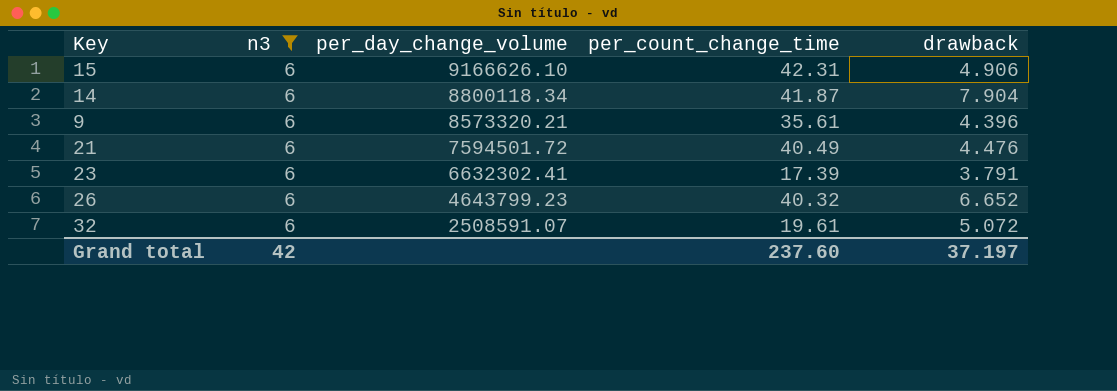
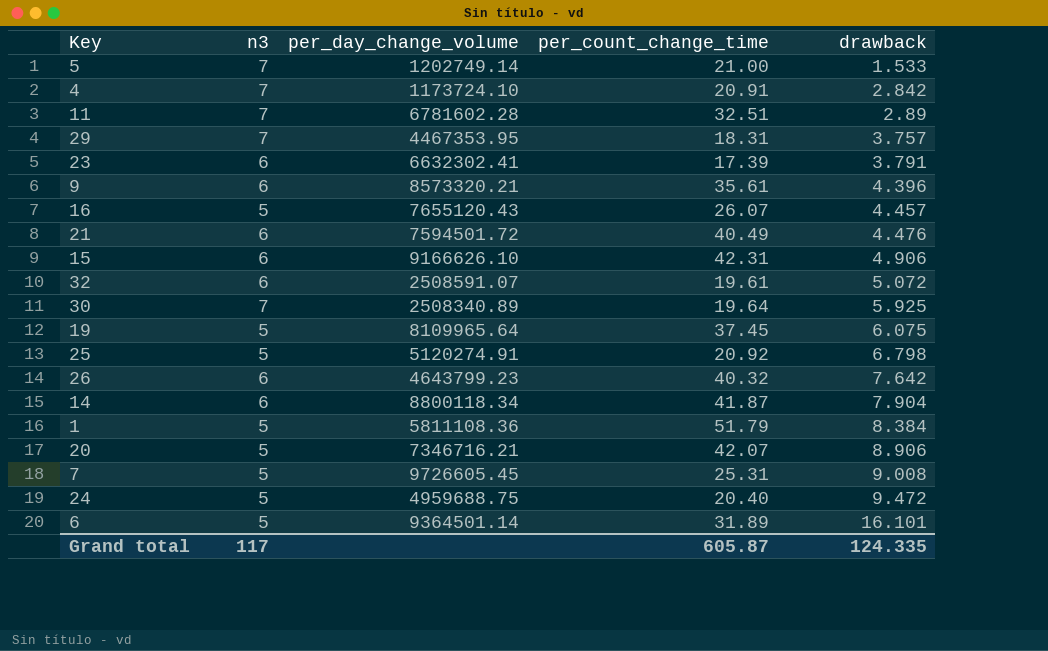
filter: n3 = 6 -> none
row order: per_day_change_volume descending -> drawback ascending
26 | drawback: 6.652 -> 7.642
Grand total | n3: 42 -> 117
Grand total | per_count_change_time: 237.60 -> 605.87
Grand total | drawback: 37.197 -> 124.335

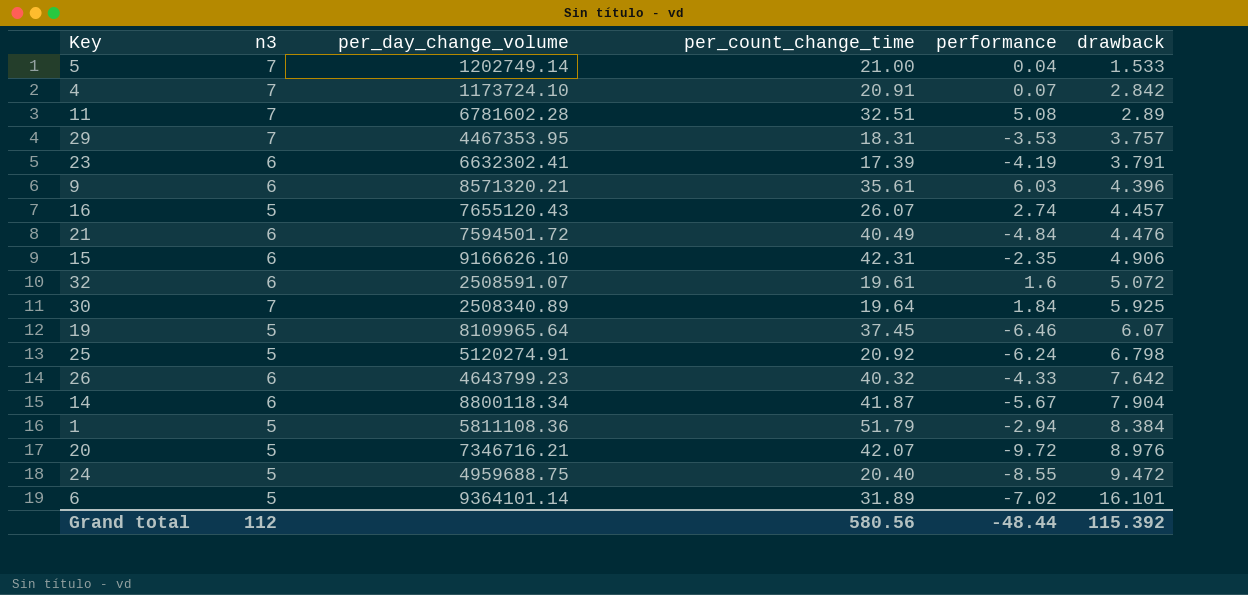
column performance | position: none -> 5
row 7: 5 | 9726605.45 | 25.31 | 9.008 -> none
9 | per_day_change_volume: 8573320.21 -> 8571320.21
19 | drawback: 6.075 -> 6.07
20 | drawback: 8.906 -> 8.976
6 | per_day_change_volume: 9364501.14 -> 9364101.14
Grand total | n3: 117 -> 112
Grand total | per_count_change_time: 605.87 -> 580.56
Grand total | drawback: 124.335 -> 115.392

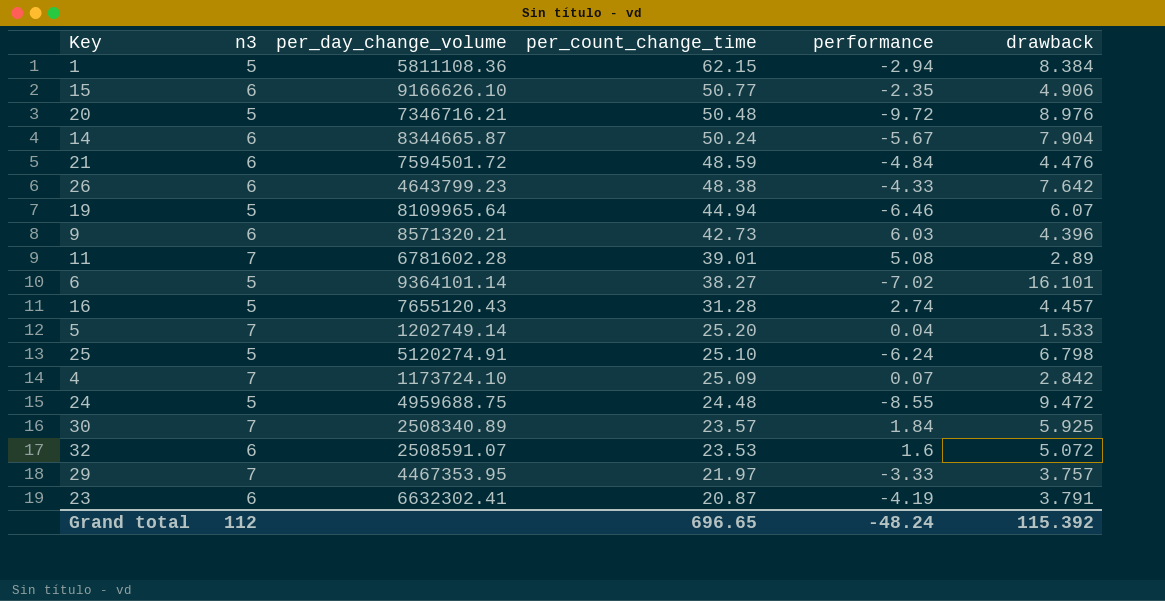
row order: drawback ascending -> per_count_change_time descending
1 | per_count_change_time: 51.79 -> 62.15
15 | per_count_change_time: 42.31 -> 50.77
20 | per_count_change_time: 42.07 -> 50.48
14 | per_day_change_volume: 8800118.34 -> 8344665.87
14 | per_count_change_time: 41.87 -> 50.24
21 | per_count_change_time: 40.49 -> 48.59
26 | per_count_change_time: 40.32 -> 48.38
19 | per_count_change_time: 37.45 -> 44.94
9 | per_count_change_time: 35.61 -> 42.73
11 | per_count_change_time: 32.51 -> 39.01
6 | per_count_change_time: 31.89 -> 38.27
16 | per_count_change_time: 26.07 -> 31.28
5 | per_count_change_time: 21.00 -> 25.20
25 | per_count_change_time: 20.92 -> 25.10
4 | per_count_change_time: 20.91 -> 25.09
24 | per_count_change_time: 20.40 -> 24.48
30 | per_count_change_time: 19.64 -> 23.57
32 | per_count_change_time: 19.61 -> 23.53
29 | per_count_change_time: 18.31 -> 21.97
29 | performance: -3.53 -> -3.33
23 | per_count_change_time: 17.39 -> 20.87
Grand total | per_count_change_time: 580.56 -> 696.65
Grand total | performance: -48.44 -> -48.24

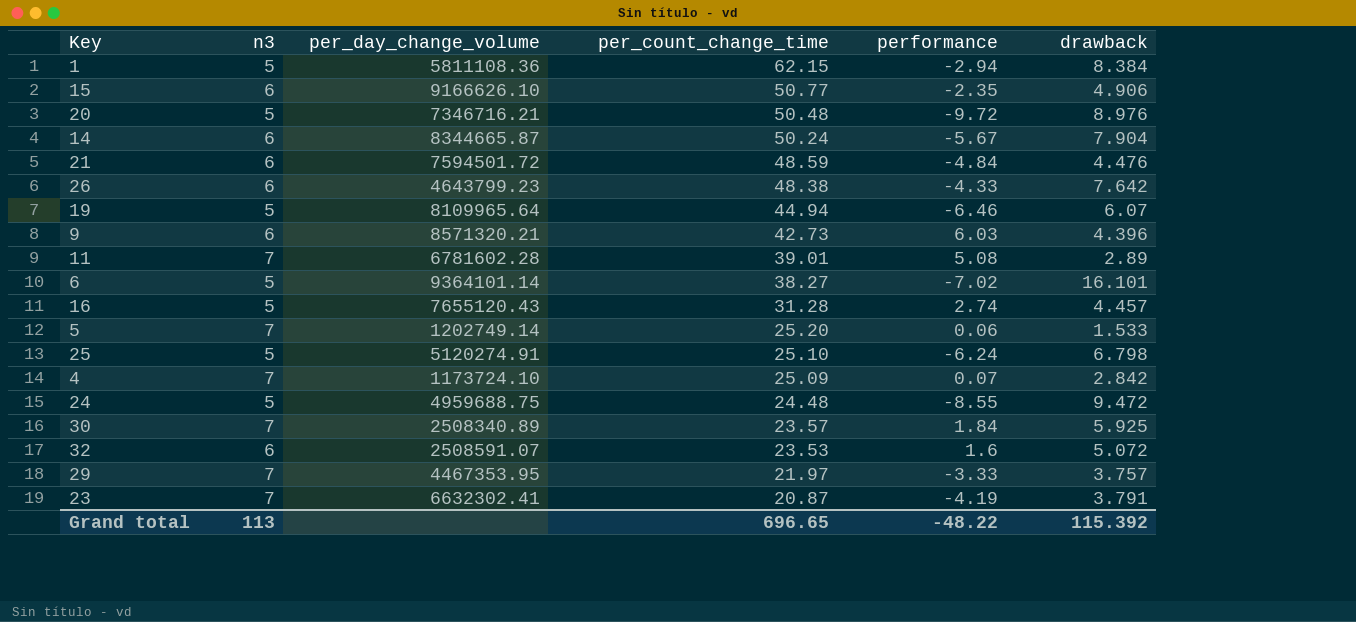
5 | performance: 0.04 -> 0.06
23 | n3: 6 -> 7
Grand total | n3: 112 -> 113
Grand total | performance: -48.24 -> -48.22

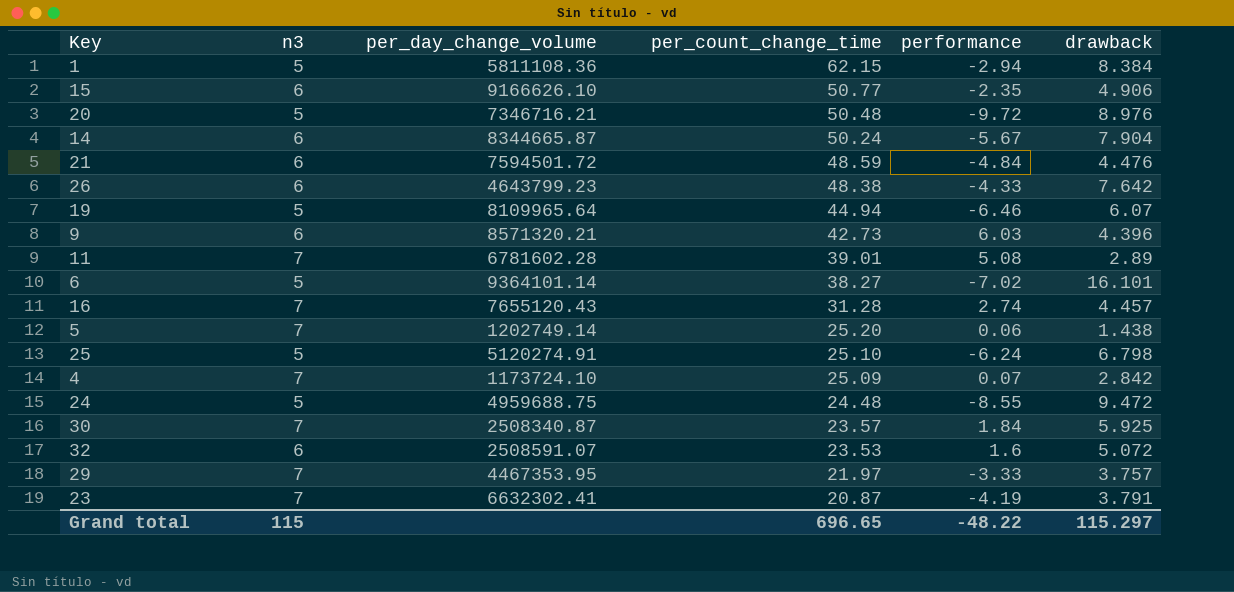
16 | n3: 5 -> 7
5 | drawback: 1.533 -> 1.438
30 | per_day_change_volume: 2508340.89 -> 2508340.87
Grand total | n3: 113 -> 115
Grand total | drawback: 115.392 -> 115.297

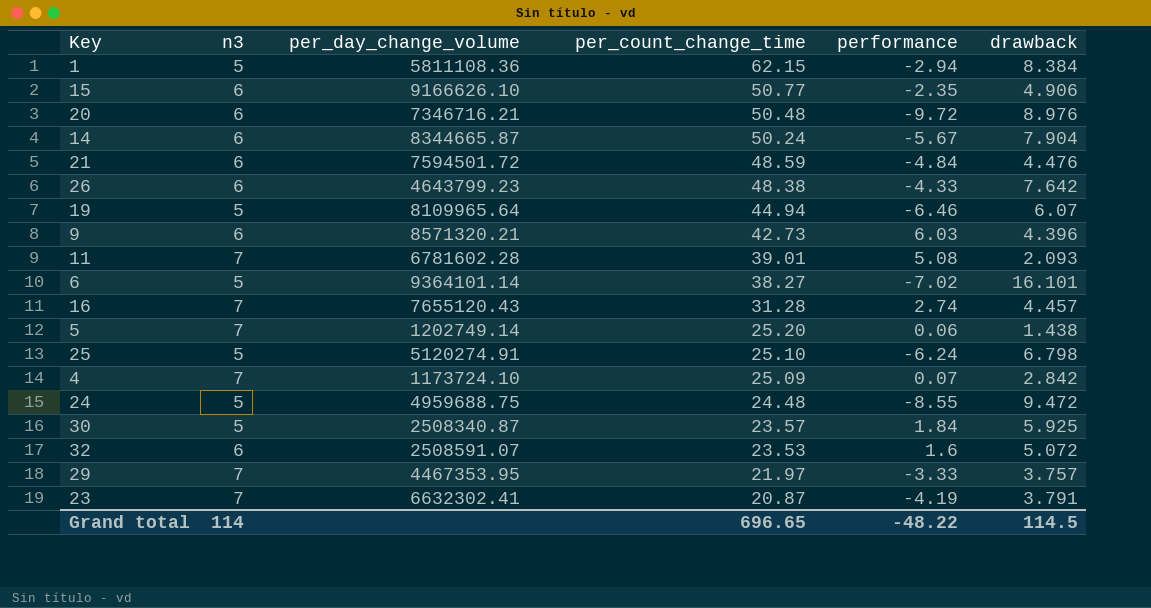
20 | n3: 5 -> 6
11 | drawback: 2.89 -> 2.093
30 | n3: 7 -> 5
Grand total | n3: 115 -> 114
Grand total | drawback: 115.297 -> 114.5

